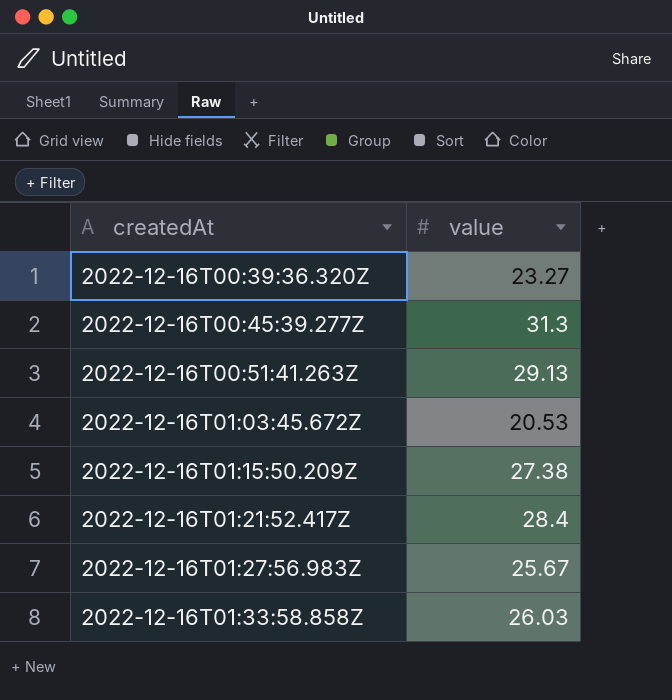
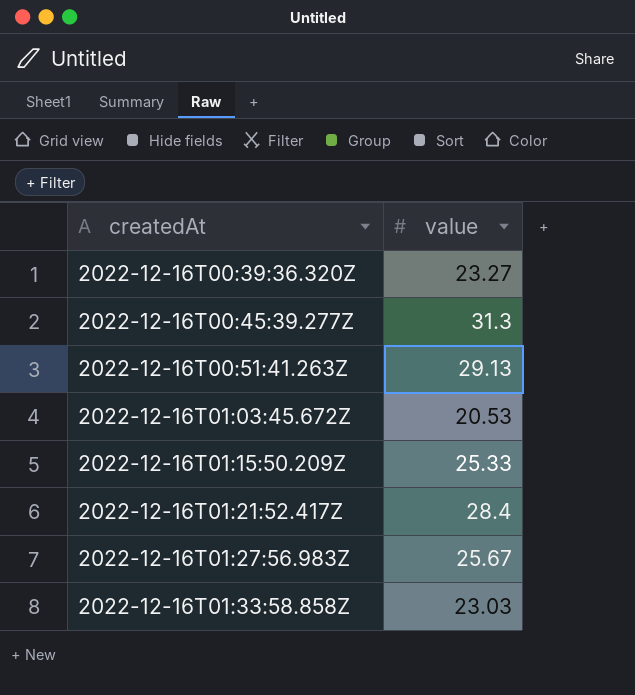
2022-12-16T01:15:50.209Z | value: 27.38 -> 25.33
2022-12-16T01:33:58.858Z | value: 26.03 -> 23.03

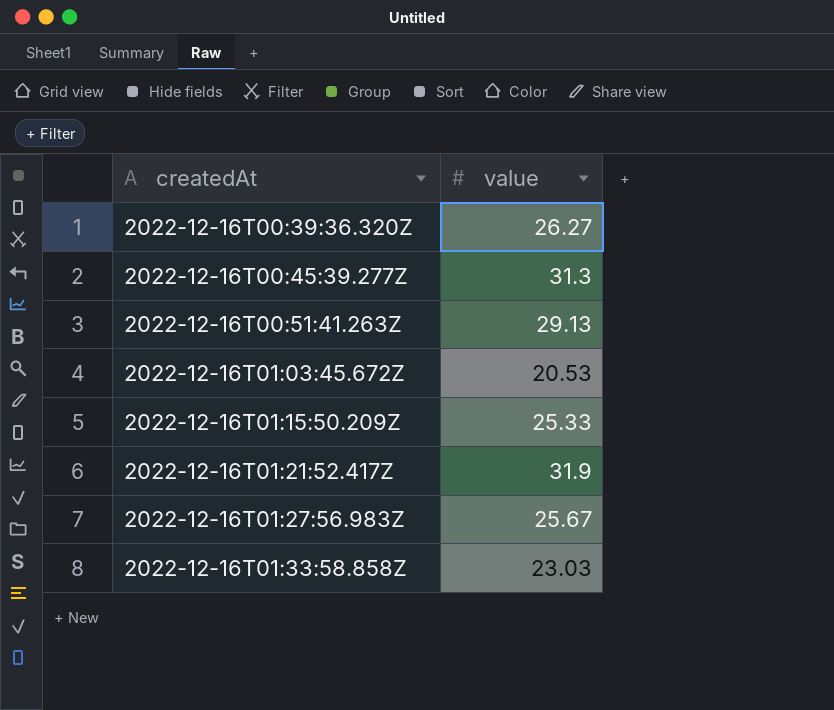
2022-12-16T00:39:36.320Z | value: 23.27 -> 26.27
2022-12-16T01:21:52.417Z | value: 28.4 -> 31.9

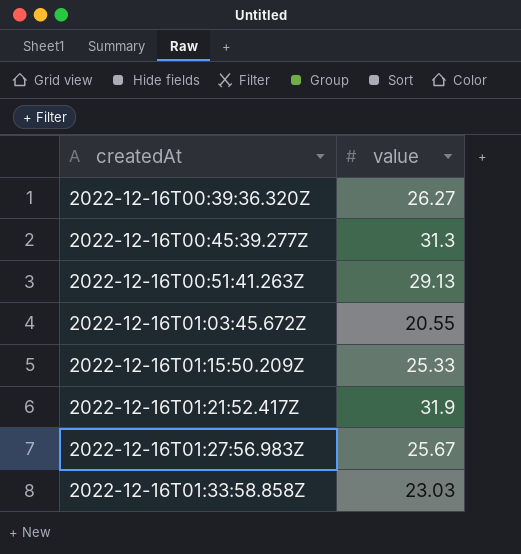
2022-12-16T01:03:45.672Z | value: 20.53 -> 20.55

